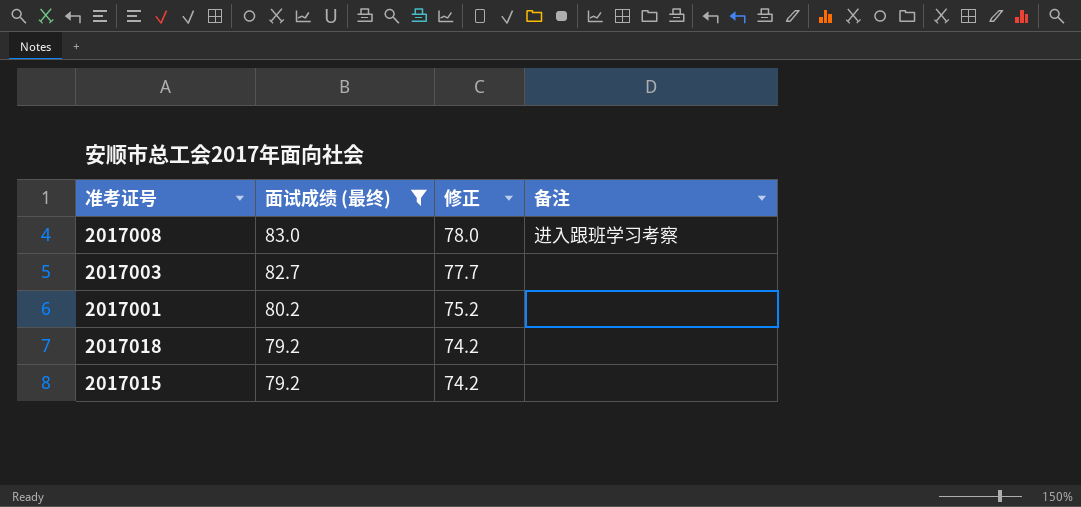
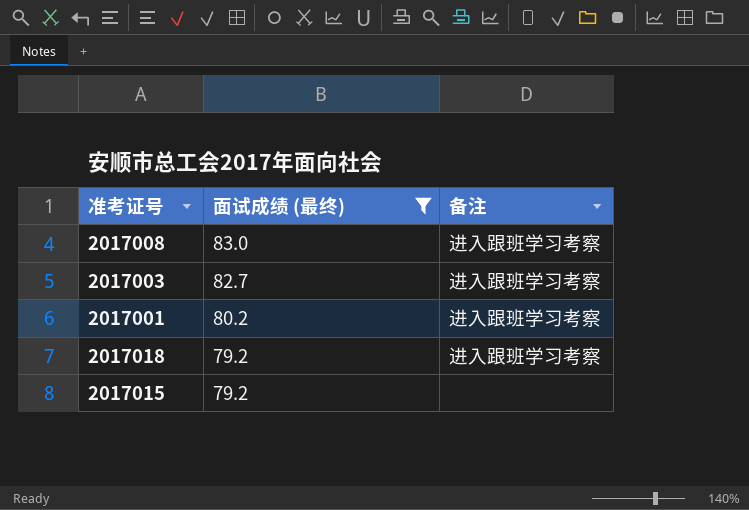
column 修正 | formula: [面试成绩 (最终)] - 5 -> none
2017003 | 备注: none -> 进入跟班学习考察
2017001 | 备注: none -> 进入跟班学习考察
2017018 | 备注: none -> 进入跟班学习考察

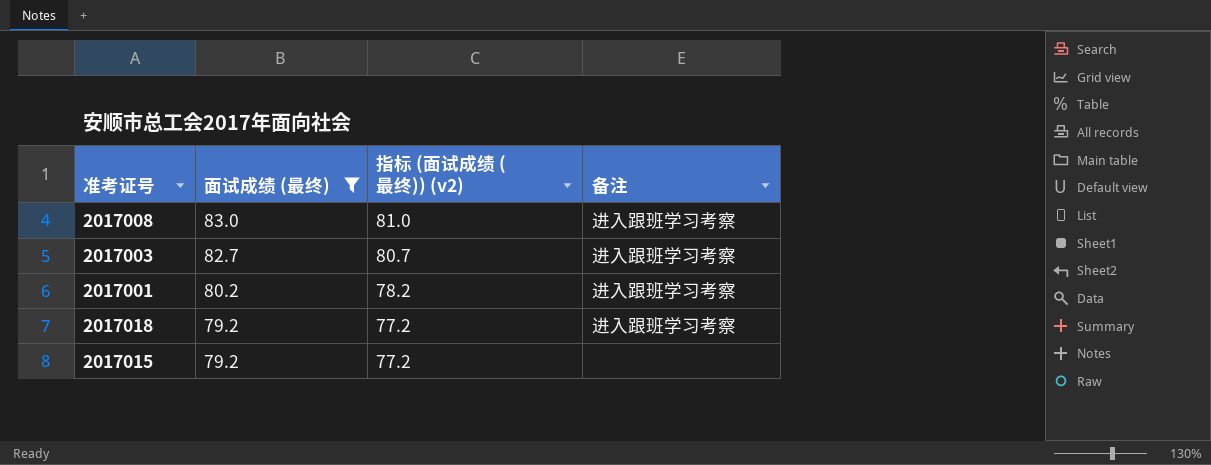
column 指标 (面试成绩 (最终)) (v2) | formula: none -> [面试成绩 (最终)] - 2

